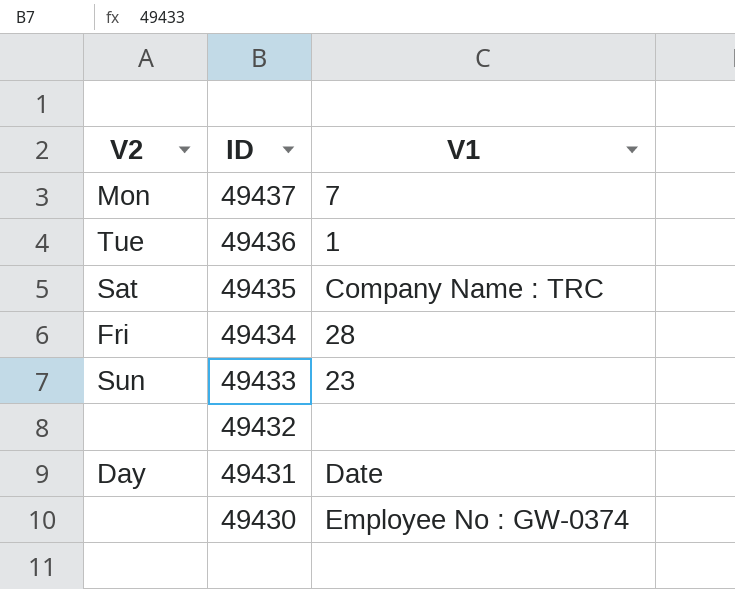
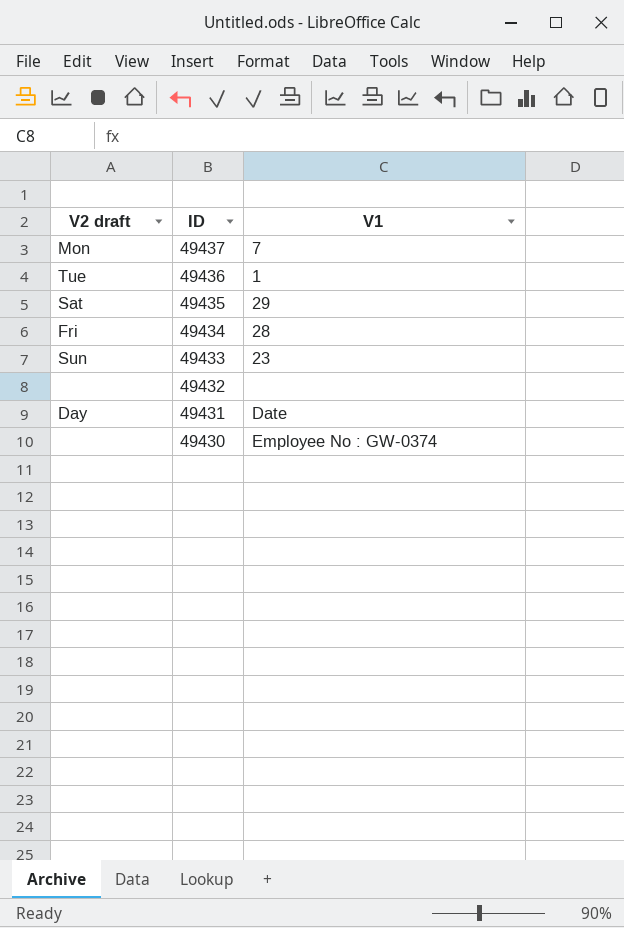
column name: V2 -> V2 draft
49435 | V1: Company Name : TRC -> 29

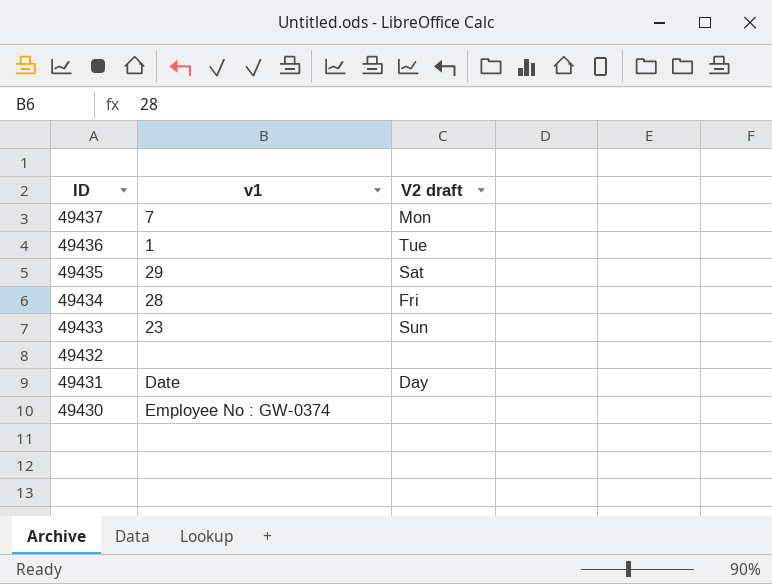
column name: V1 -> v1
column V2 draft | position: 1 -> 3

